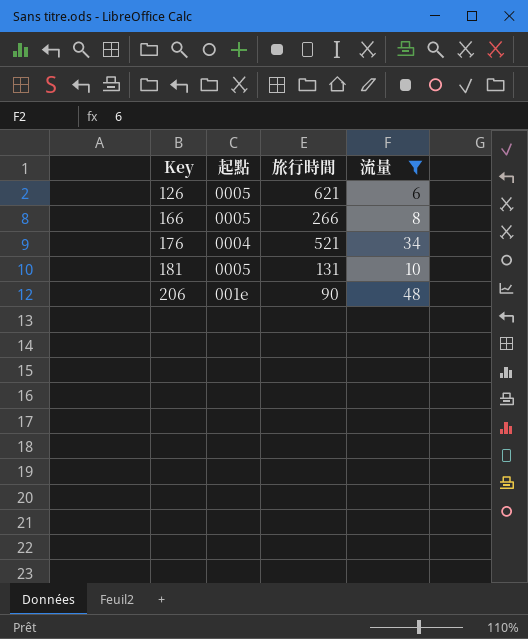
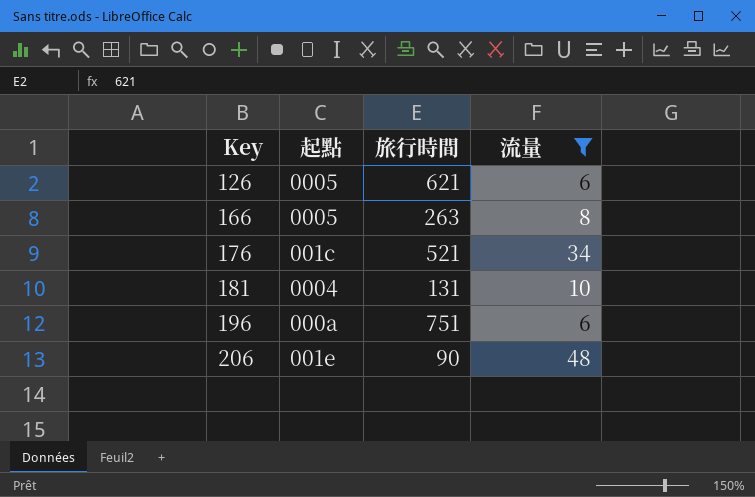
166 | 旅行時間: 266 -> 263
176 | 起點: 0004 -> 001c
181 | 起點: 0005 -> 0004
row 196: none -> 000a | 751 | 6

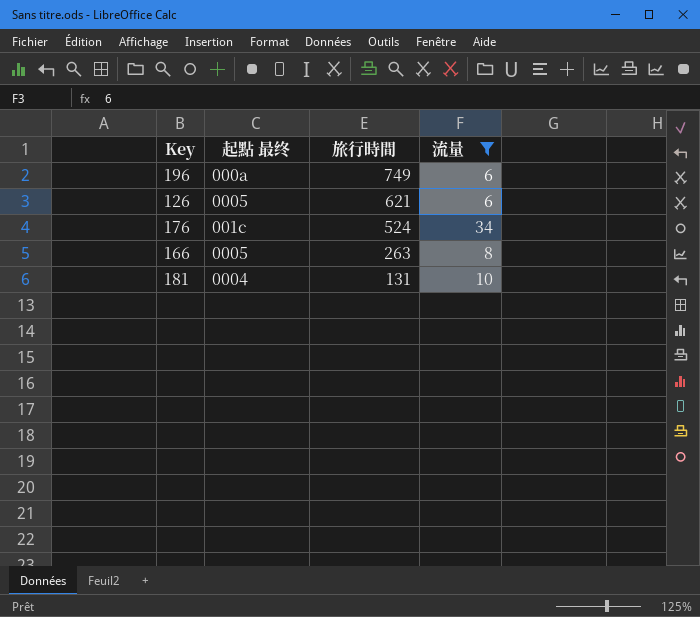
row order: Key ascending -> 旅行時間 descending
column name: 起點 -> 起點 最终
row 206: 001e | 90 | 48 -> none
196 | 旅行時間: 751 -> 749
176 | 旅行時間: 521 -> 524

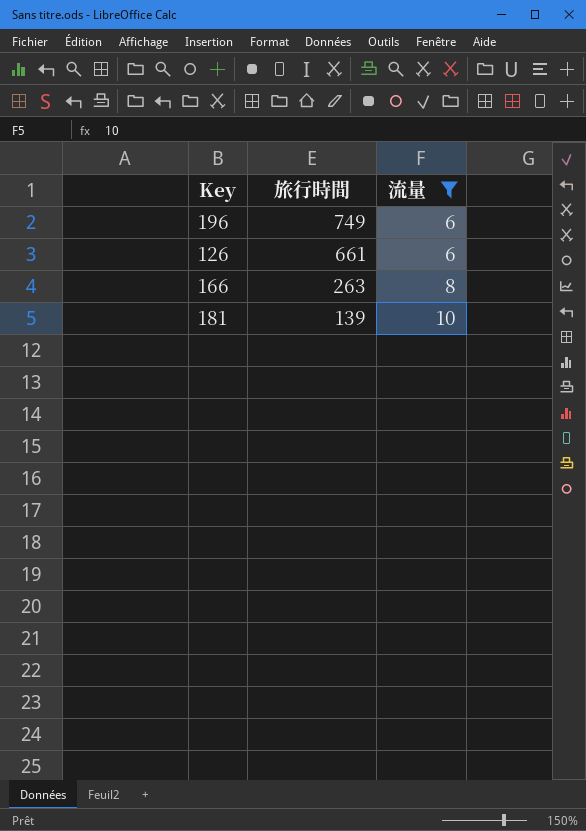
column 起點 最终 | position: 2 -> none
row 176: 001c | 524 | 34 -> none
126 | 旅行時間: 621 -> 661
181 | 旅行時間: 131 -> 139

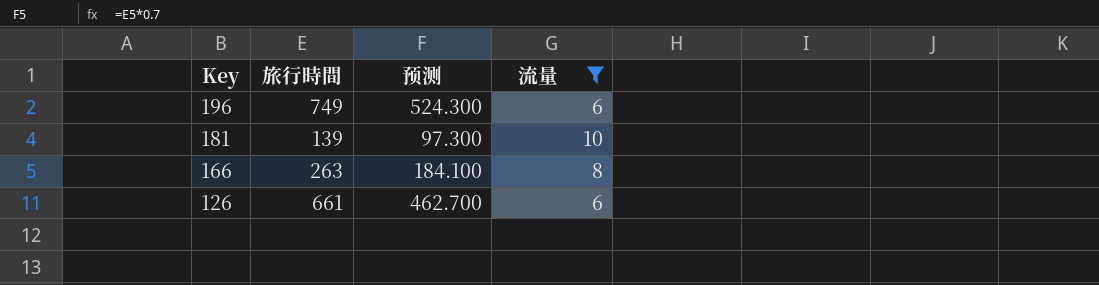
row order: 旅行時間 descending -> Key descending
column 预测 | formula: none -> [旅行時間] * 0.7

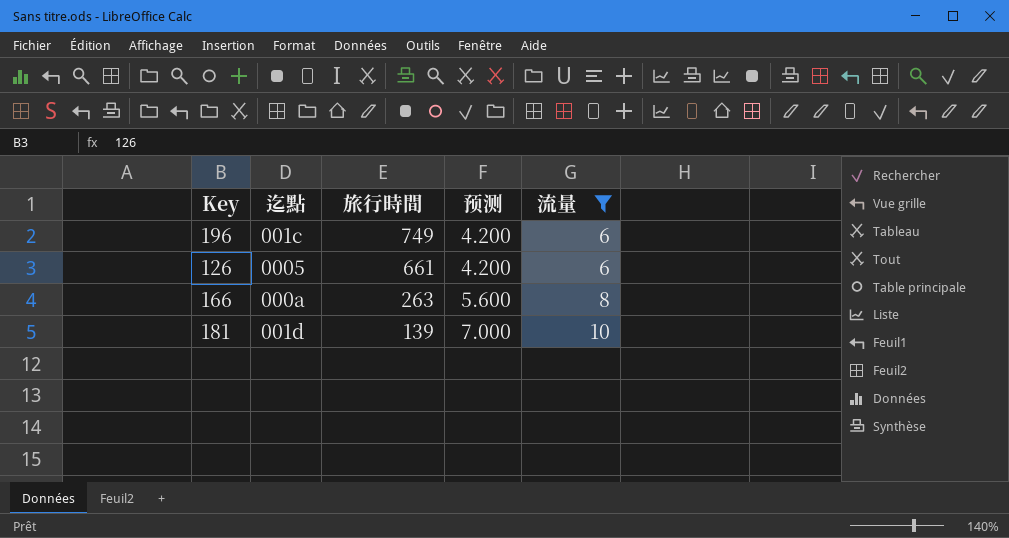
row order: Key descending -> 旅行時間 descending
column 迄點 | position: none -> 2
column 预测 | formula: [旅行時間] * 0.7 -> [流量] * 0.7

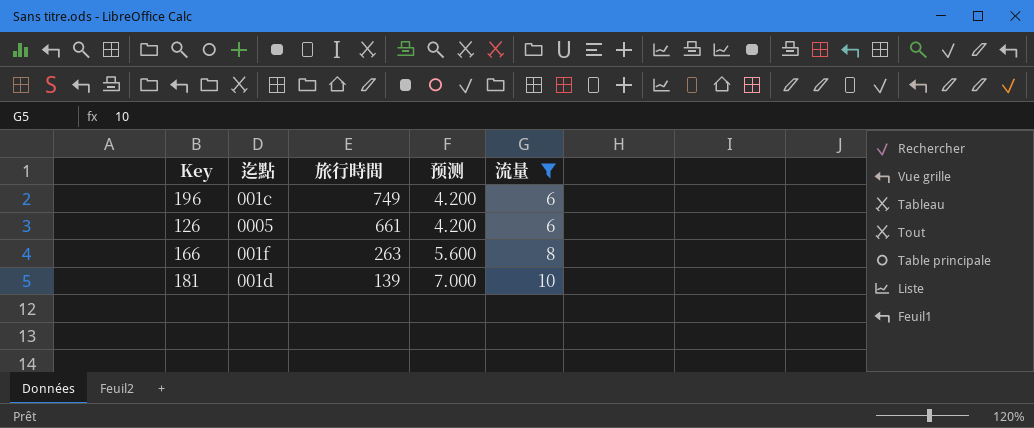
166 | 迄點: 000a -> 001f

